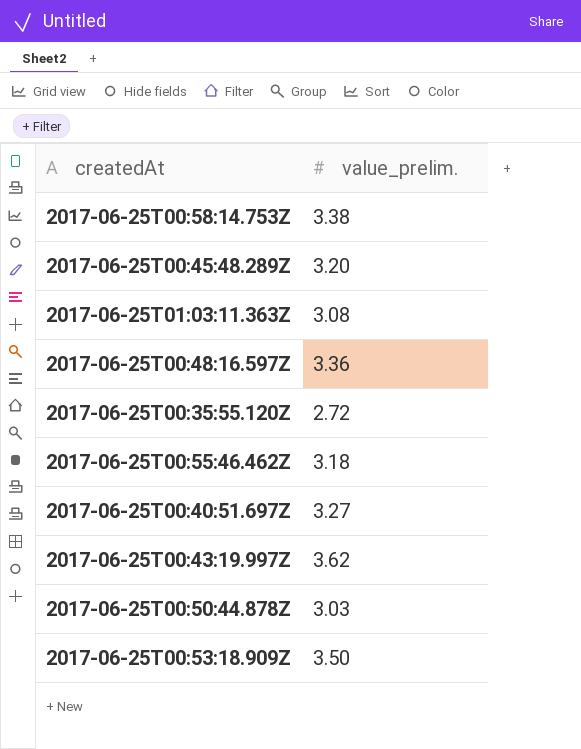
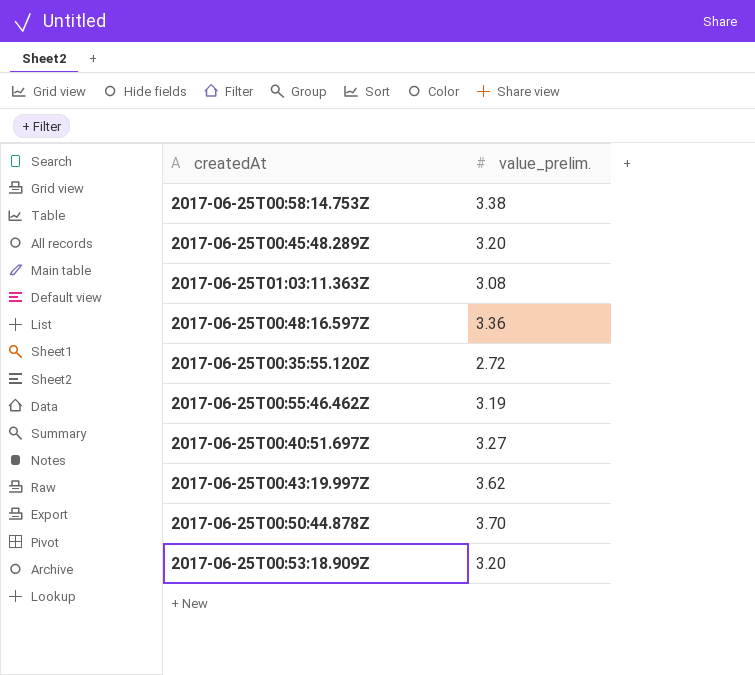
2017-06-25T00:55:46.462Z | value_prelim.: 3.18 -> 3.19
2017-06-25T00:50:44.878Z | value_prelim.: 3.03 -> 3.70
2017-06-25T00:53:18.909Z | value_prelim.: 3.50 -> 3.20

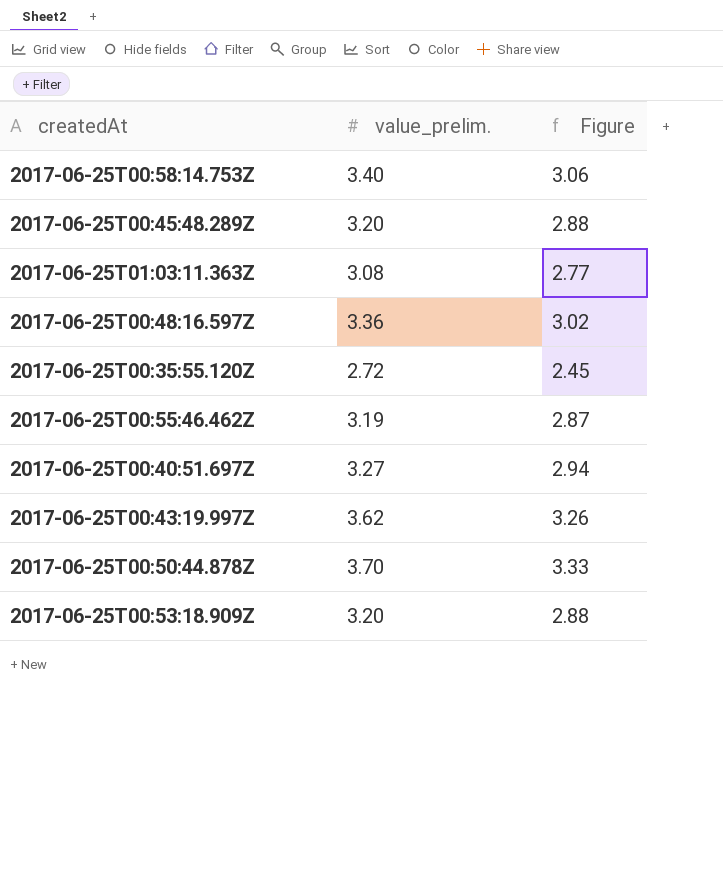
column Figure | formula: none -> [value_prelim.] * 0.9
2017-06-25T00:58:14.753Z | value_prelim.: 3.38 -> 3.40

